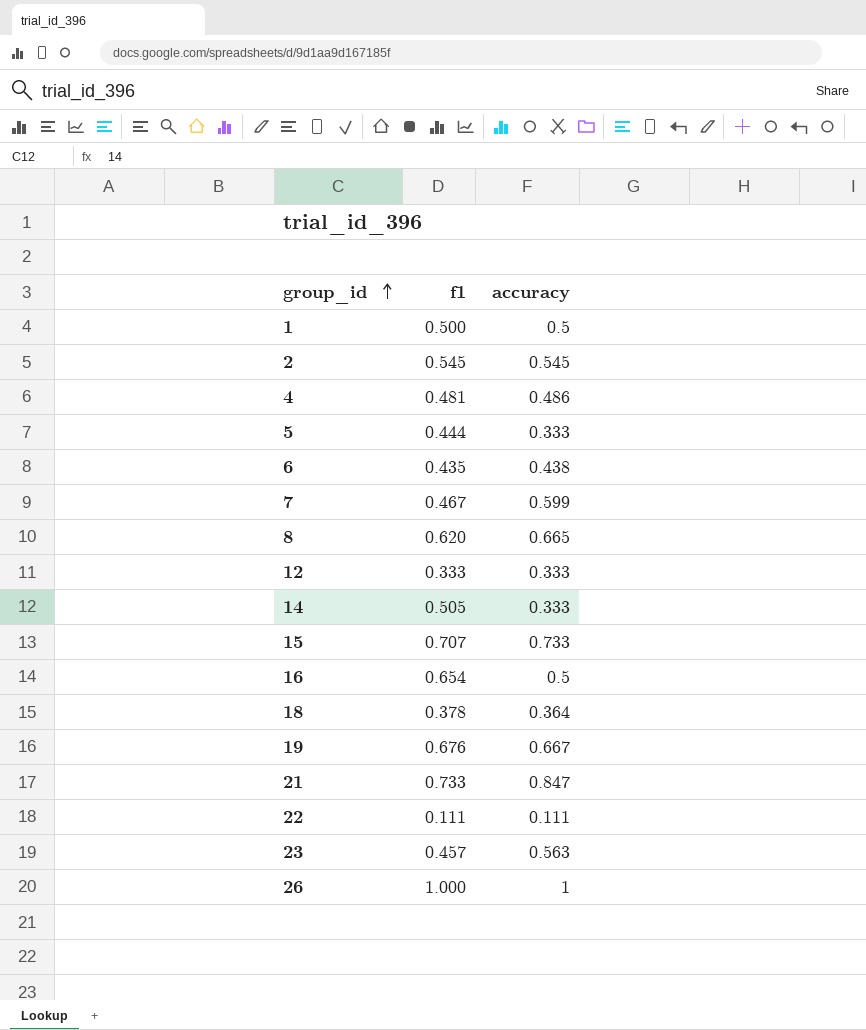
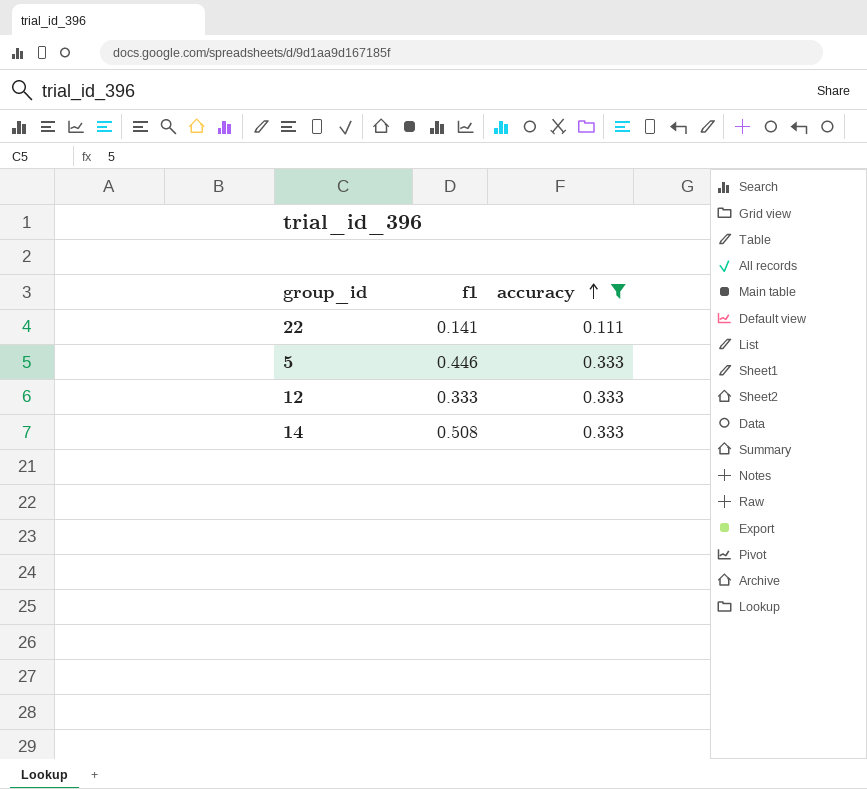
filter: none -> accuracy <= 0.333
row order: group_id ascending -> accuracy ascending
22 | f1: 0.111 -> 0.141
5 | f1: 0.444 -> 0.446
14 | f1: 0.505 -> 0.508

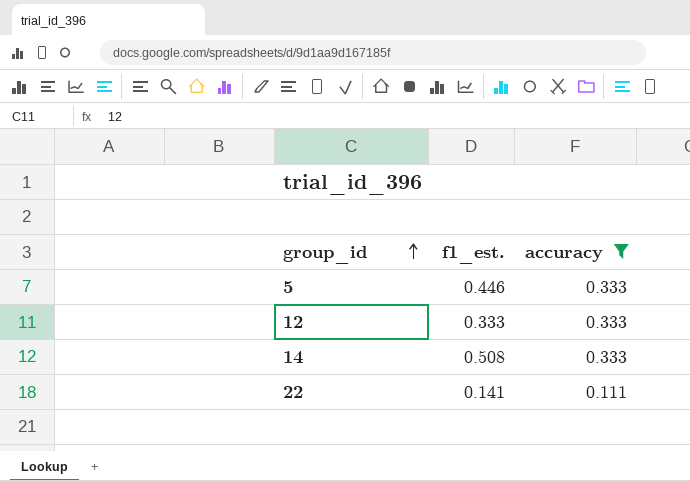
row order: accuracy ascending -> group_id ascending
column name: f1 -> f1_est.

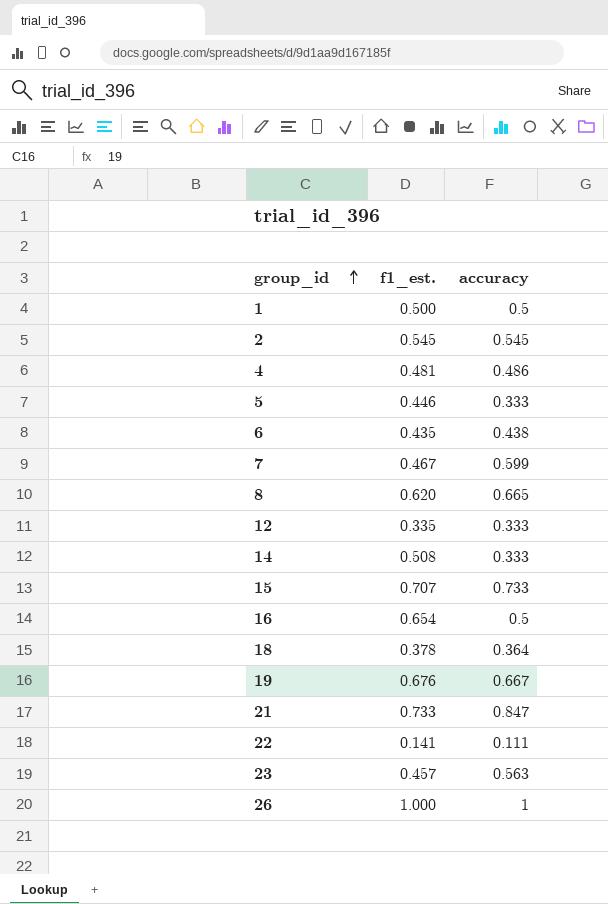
filter: accuracy <= 0.333 -> none
12 | f1_est.: 0.333 -> 0.335

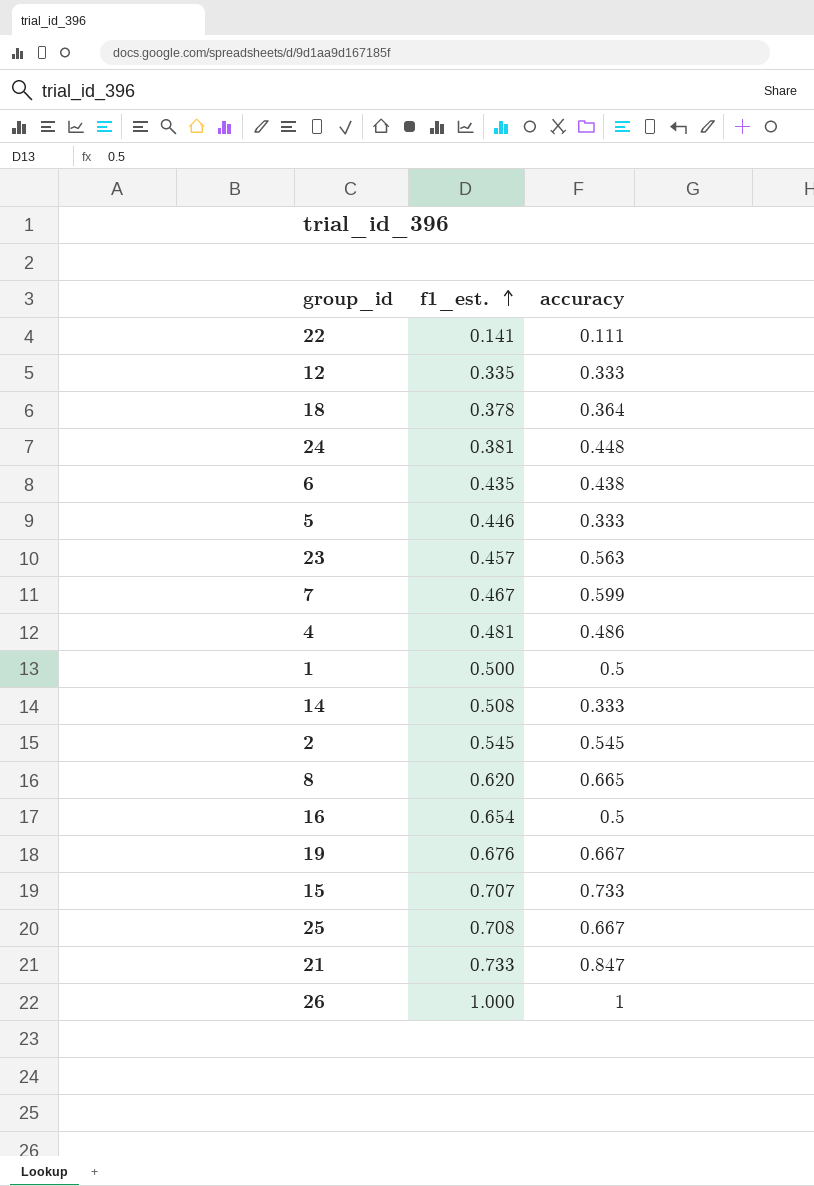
row order: group_id ascending -> f1_est. ascending
row 24: none -> 0.381 | 0.448
row 25: none -> 0.708 | 0.667

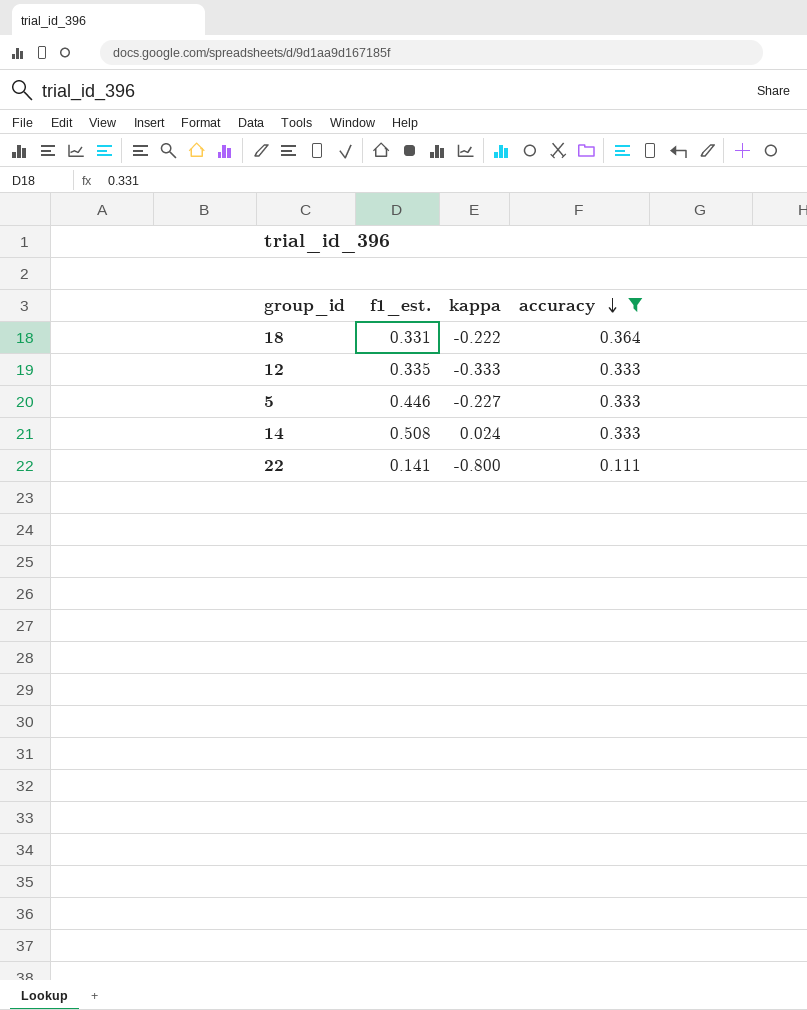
filter: none -> accuracy <= 0.364
row order: f1_est. ascending -> accuracy descending
column kappa | position: none -> 3
18 | f1_est.: 0.378 -> 0.331

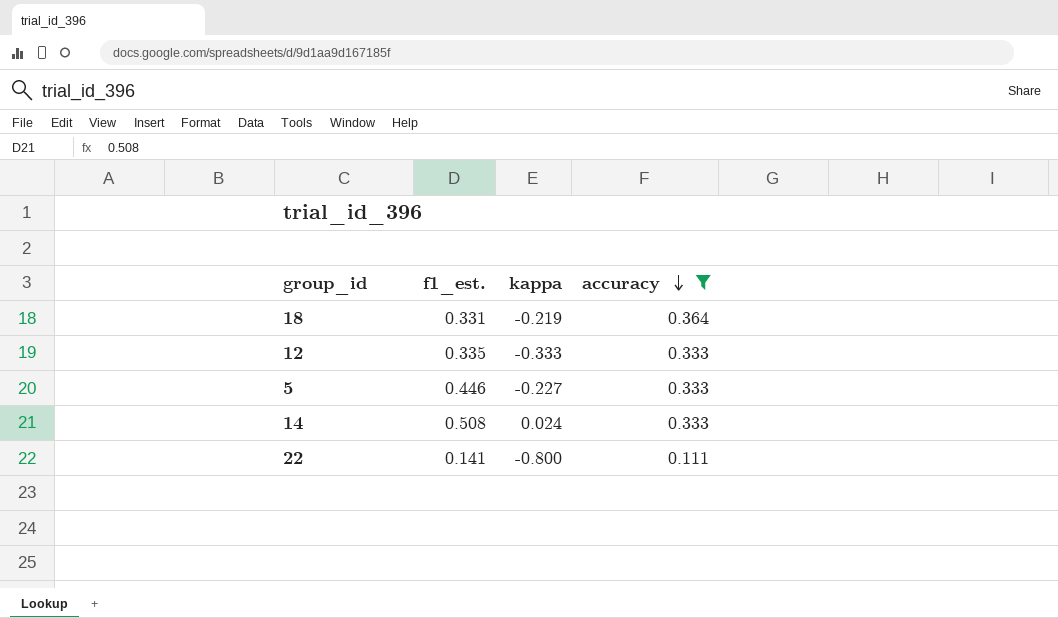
18 | kappa: -0.222 -> -0.219

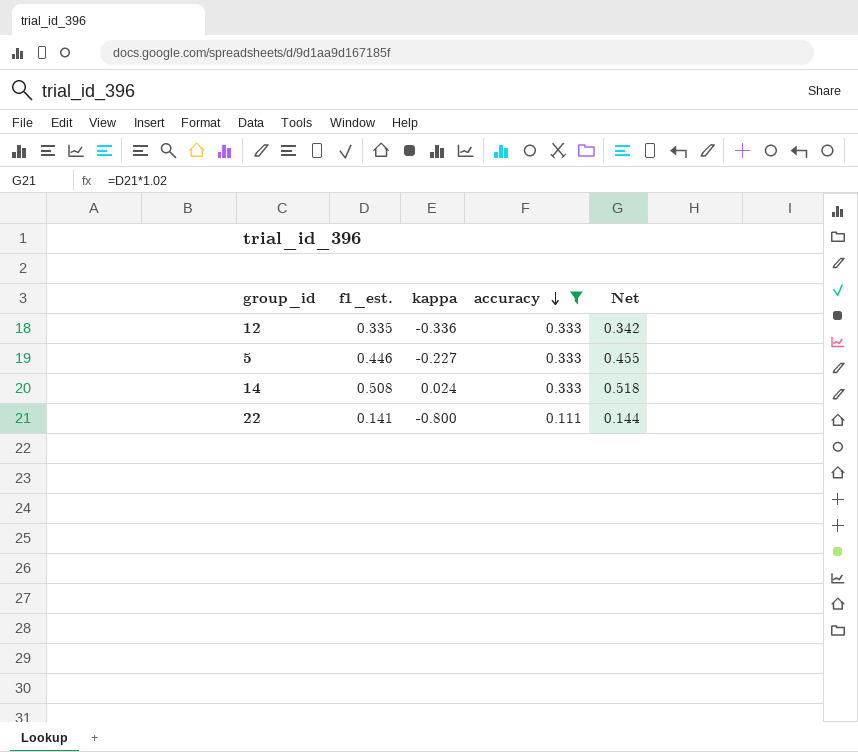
column Net | formula: none -> [f1_est.] * 1.02
row 18: 0.331 | -0.219 | 0.364 -> none
12 | kappa: -0.333 -> -0.336

